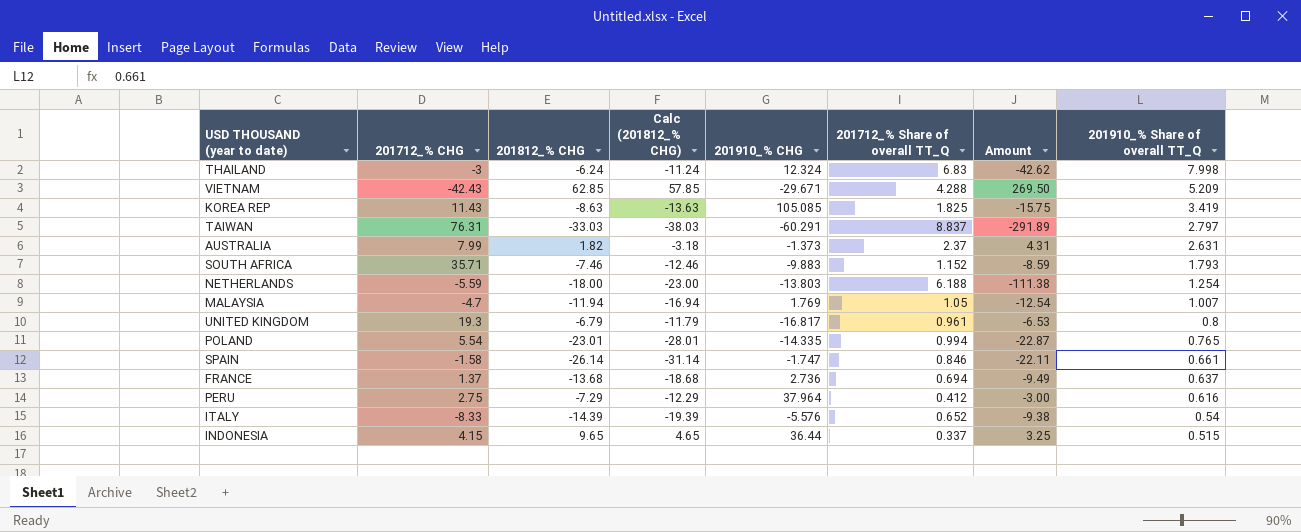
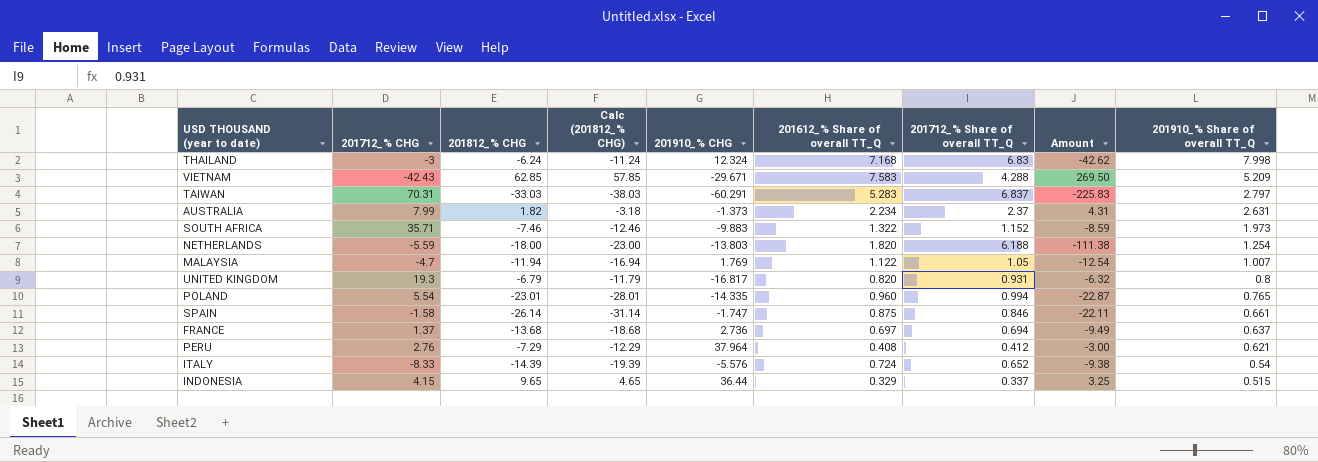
column 201612_% Share of overall TT_Q | position: none -> 6
row KOREA REP: 11.43 | -8.63 | -13.63 | 105.085 | 1.825 | -15.75 | 3.419 -> none
TAIWAN | 201712_% CHG: 76.31 -> 70.31
TAIWAN | 201712_% Share of overall TT_Q: 8.837 -> 6.837
TAIWAN | Amount: -291.89 -> -225.83
SOUTH AFRICA | 201910_% Share of overall TT_Q: 1.793 -> 1.973
UNITED KINGDOM | 201712_% Share of overall TT_Q: 0.961 -> 0.931
UNITED KINGDOM | Amount: -6.53 -> -6.32
PERU | 201712_% CHG: 2.75 -> 2.76
PERU | 201910_% Share of overall TT_Q: 0.616 -> 0.621

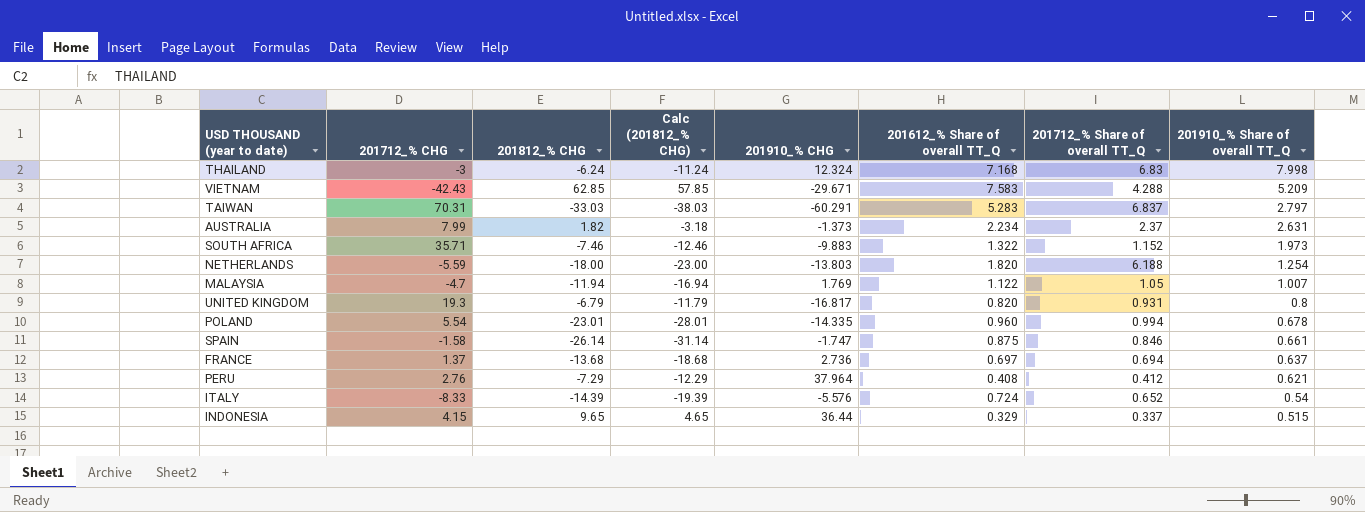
column Amount | formula: [201812_% CHG] * [201712_% Share of overall TT_Q] -> none
POLAND | 201910_% Share of overall TT_Q: 0.765 -> 0.678

